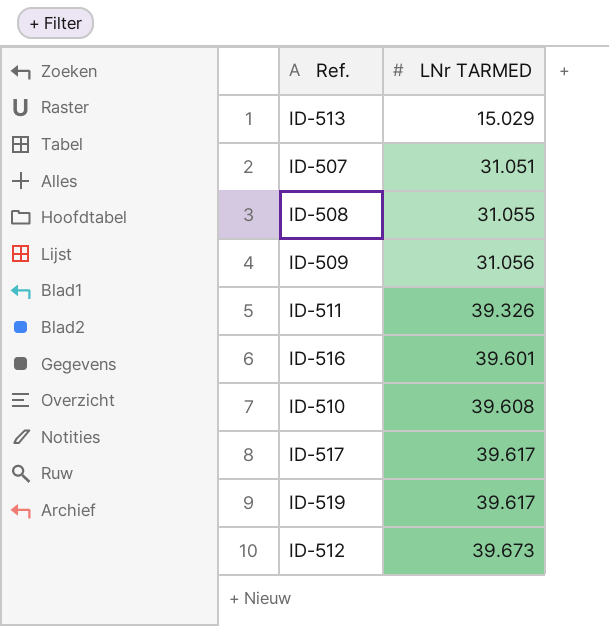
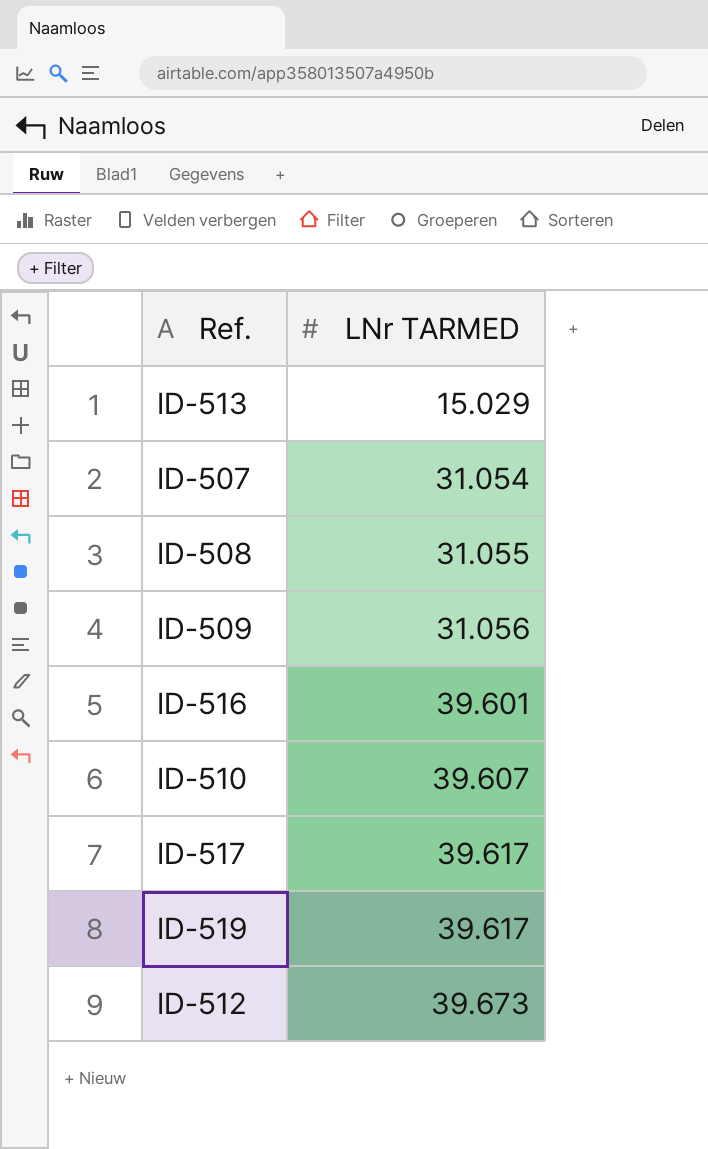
row ID-511: 39.326 -> none
ID-507 | LNr TARMED: 31.051 -> 31.054
ID-510 | LNr TARMED: 39.608 -> 39.607

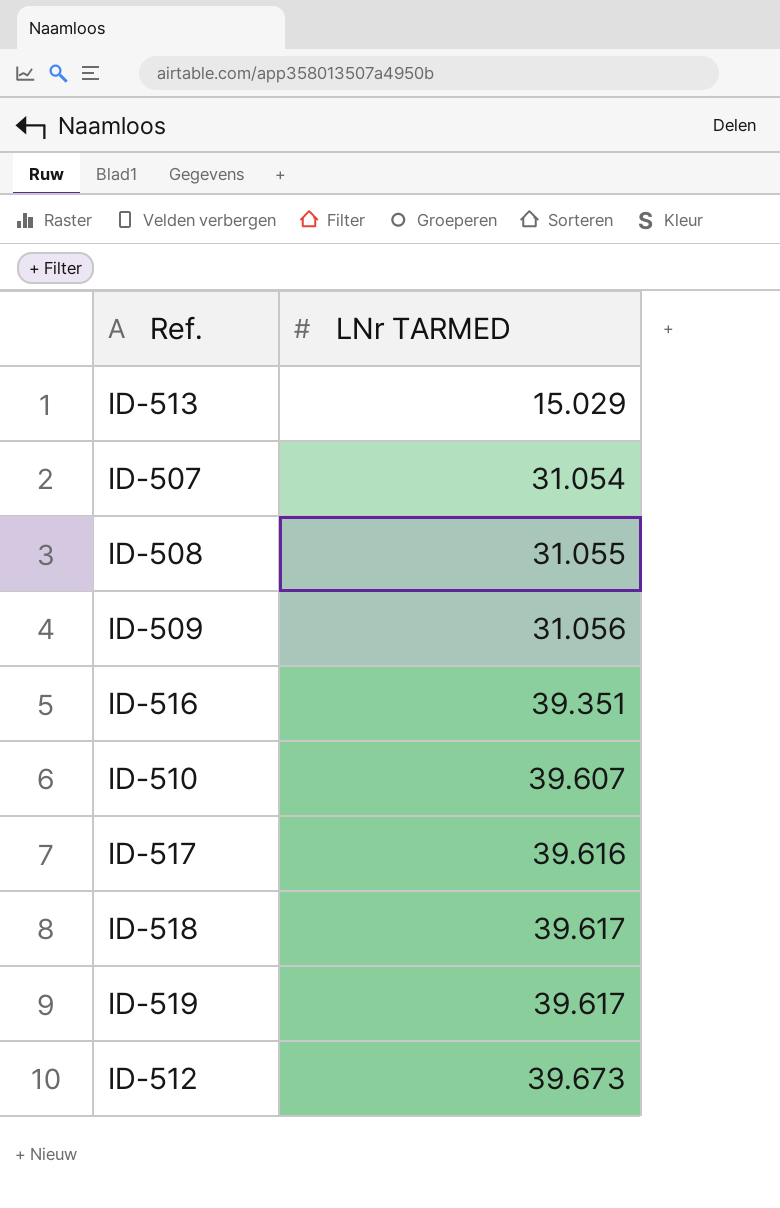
ID-516 | LNr TARMED: 39.601 -> 39.351
ID-517 | LNr TARMED: 39.617 -> 39.616
row ID-518: none -> 39.617

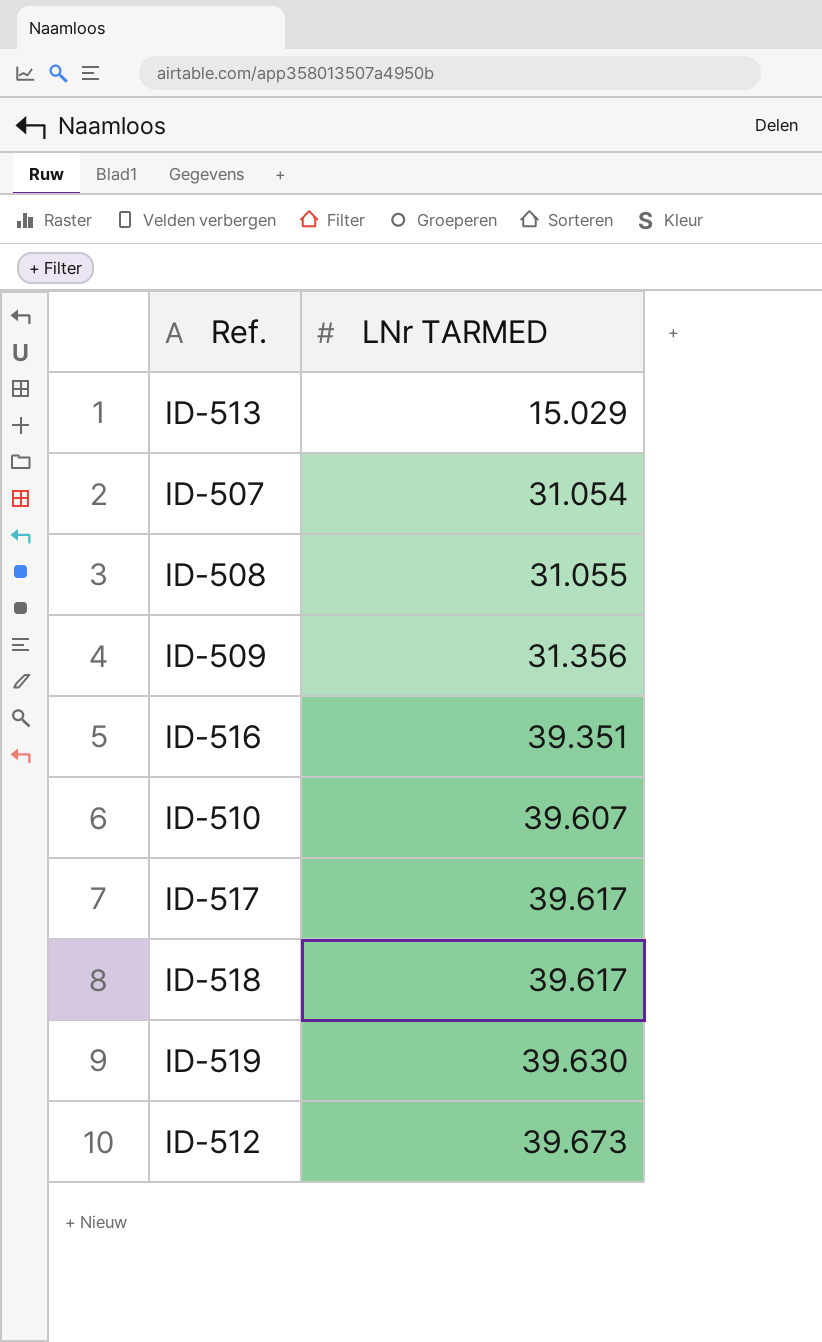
ID-509 | LNr TARMED: 31.056 -> 31.356
ID-517 | LNr TARMED: 39.616 -> 39.617
ID-519 | LNr TARMED: 39.617 -> 39.630

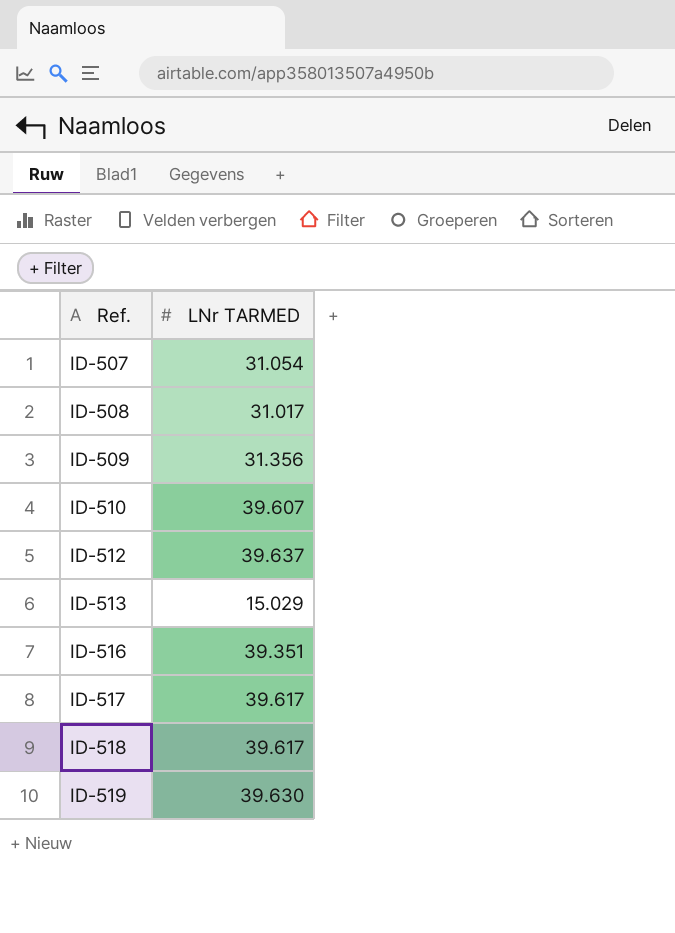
row order: LNr TARMED ascending -> Ref. ascending
ID-508 | LNr TARMED: 31.055 -> 31.017
ID-512 | LNr TARMED: 39.673 -> 39.637

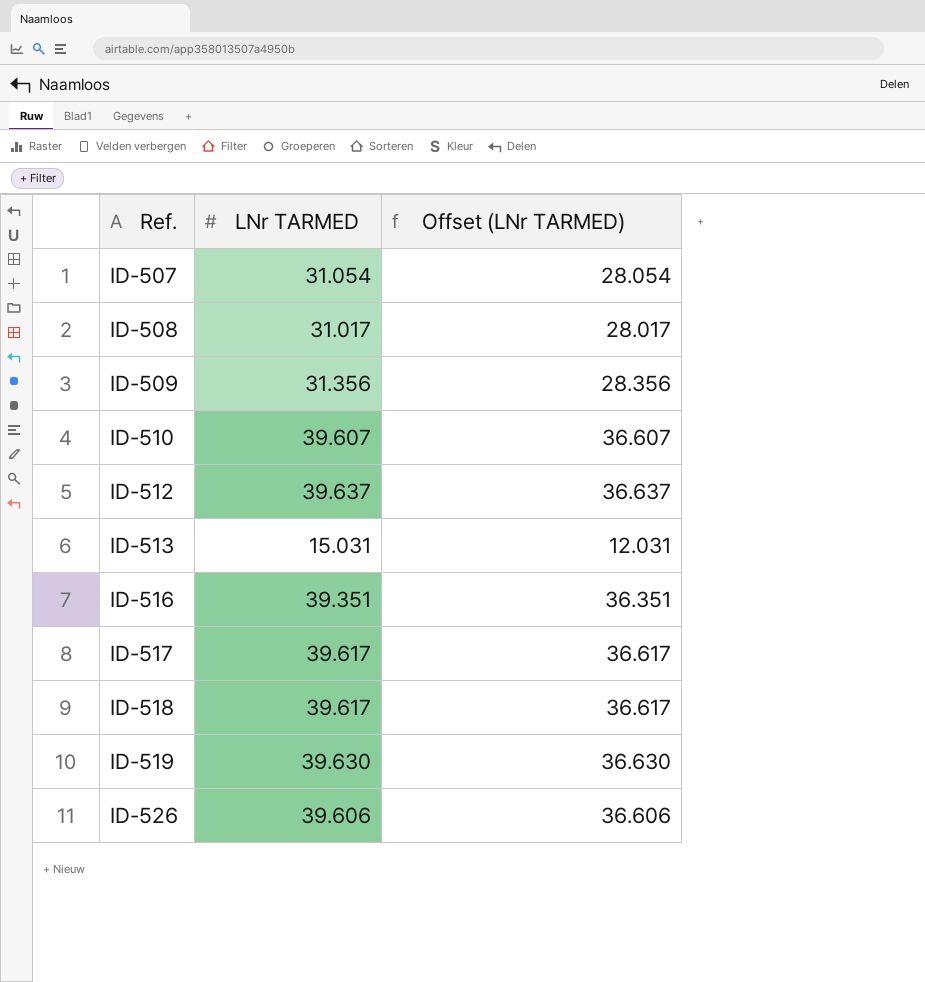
column Offset (LNr TARMED) | formula: none -> [LNr TARMED] - 3
ID-513 | LNr TARMED: 15.029 -> 15.031
row ID-526: none -> 39.606 | 36.606

